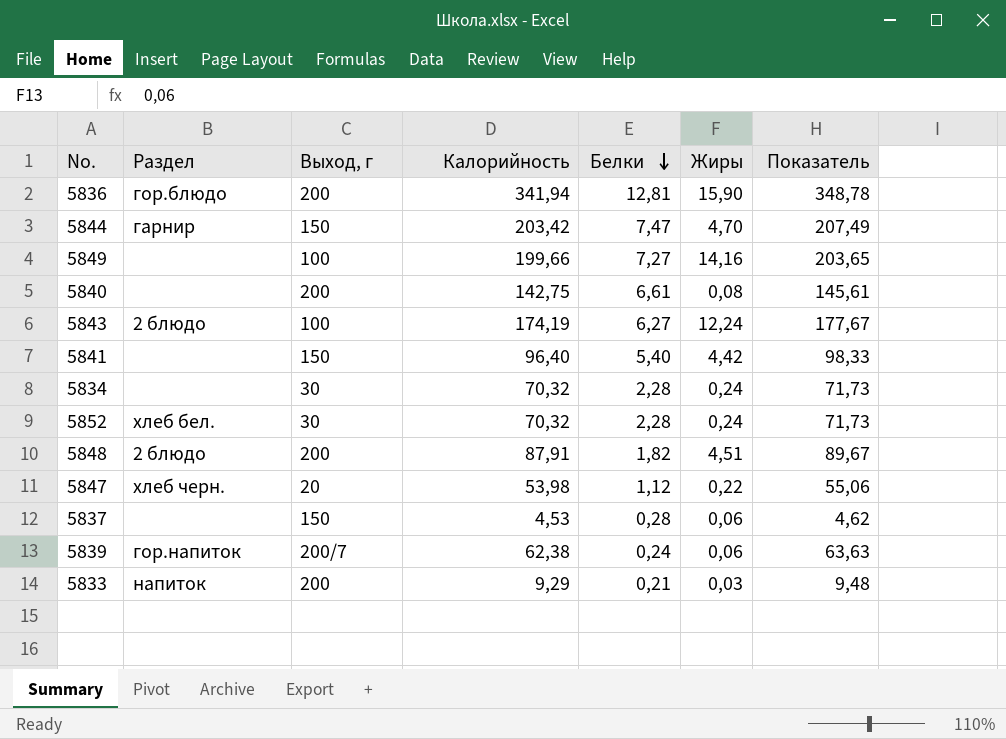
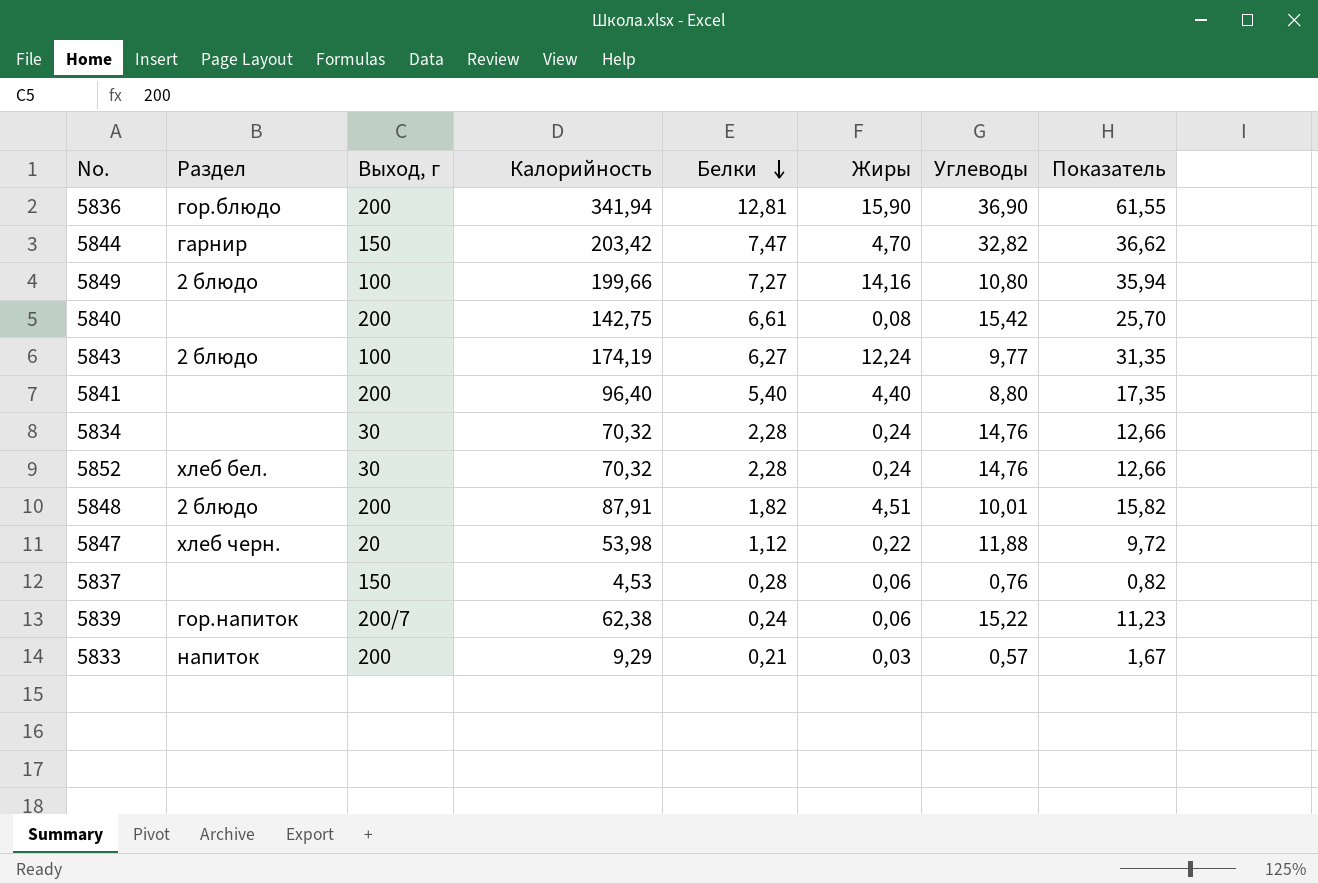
column Углеводы | position: none -> 7
column Показатель | formula: [Калорийность] * 1,02 -> [Калорийность] * 0,18
5849 | Раздел: none -> 2 блюдо
5841 | Выход, г: 150 -> 200
5841 | Жиры: 4,42 -> 4,40

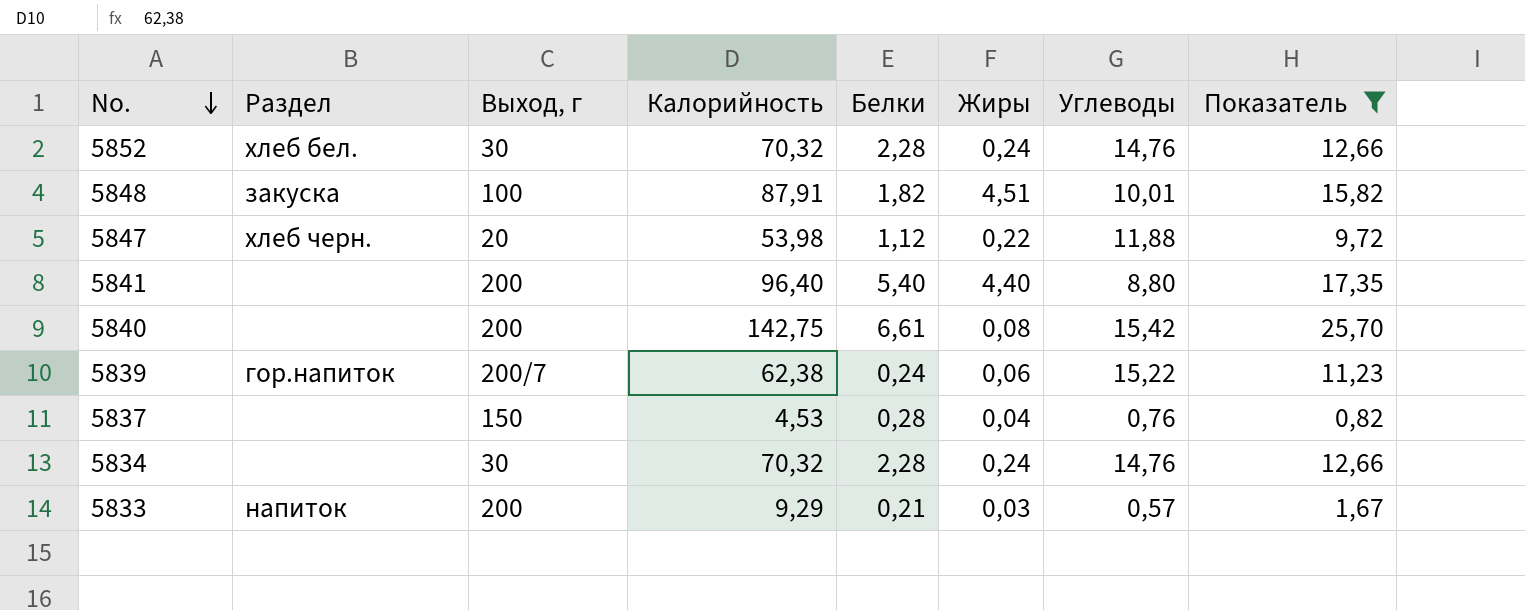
filter: none -> Показатель <= 25,70
row order: Белки descending -> No. descending
5848 | Раздел: 2 блюдо -> закуска
5848 | Выход, г: 200 -> 100
5837 | Жиры: 0,06 -> 0,04

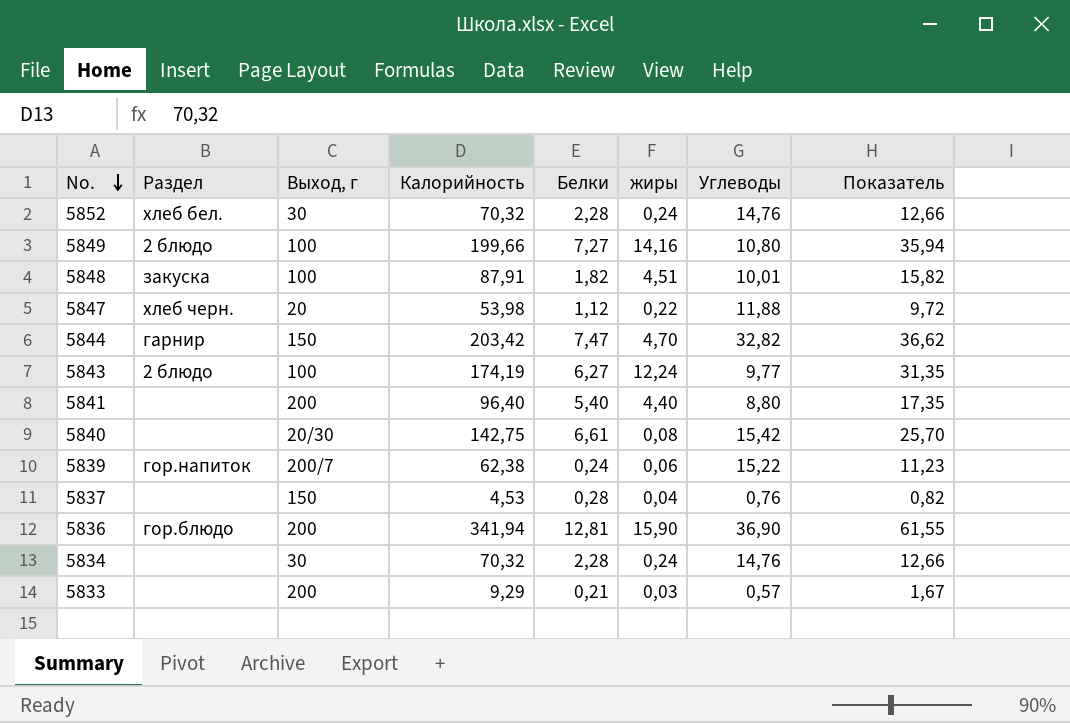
filter: Показатель <= 25,70 -> none
column name: Жиры -> жиры
5840 | Выход, г: 200 -> 20/30
5833 | Раздел: напиток -> none

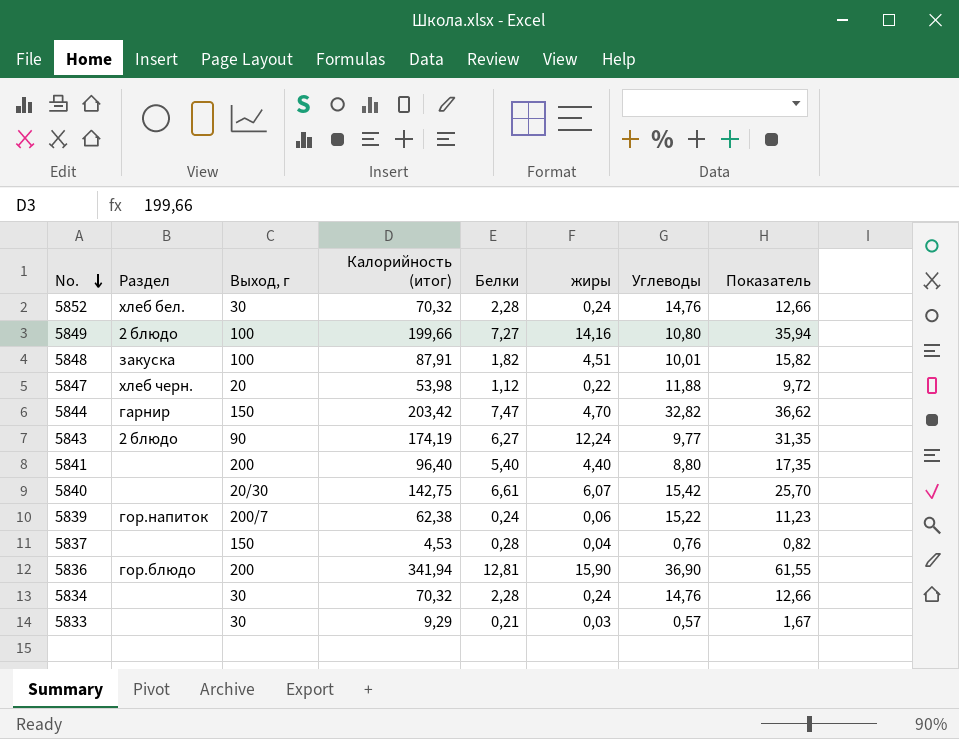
column name: Калорийность -> Калорийность (итог)
5843 | Выход, г: 100 -> 90
5840 | жиры: 0,08 -> 6,07
5833 | Выход, г: 200 -> 30

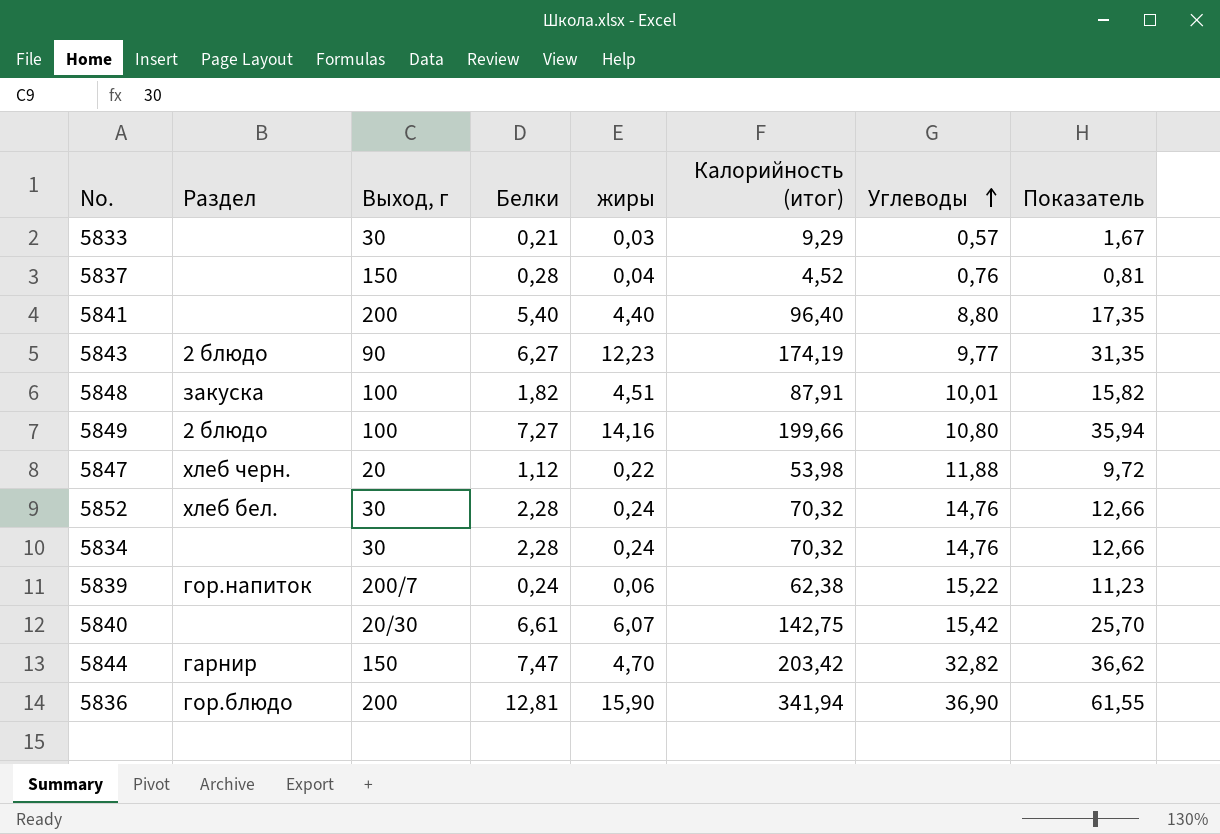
row order: No. descending -> Углеводы ascending
column Калорийность (итог) | position: 4 -> 6
5837 | Калорийность (итог): 4,53 -> 4,52
5837 | Показатель: 0,82 -> 0,81
5843 | жиры: 12,24 -> 12,23

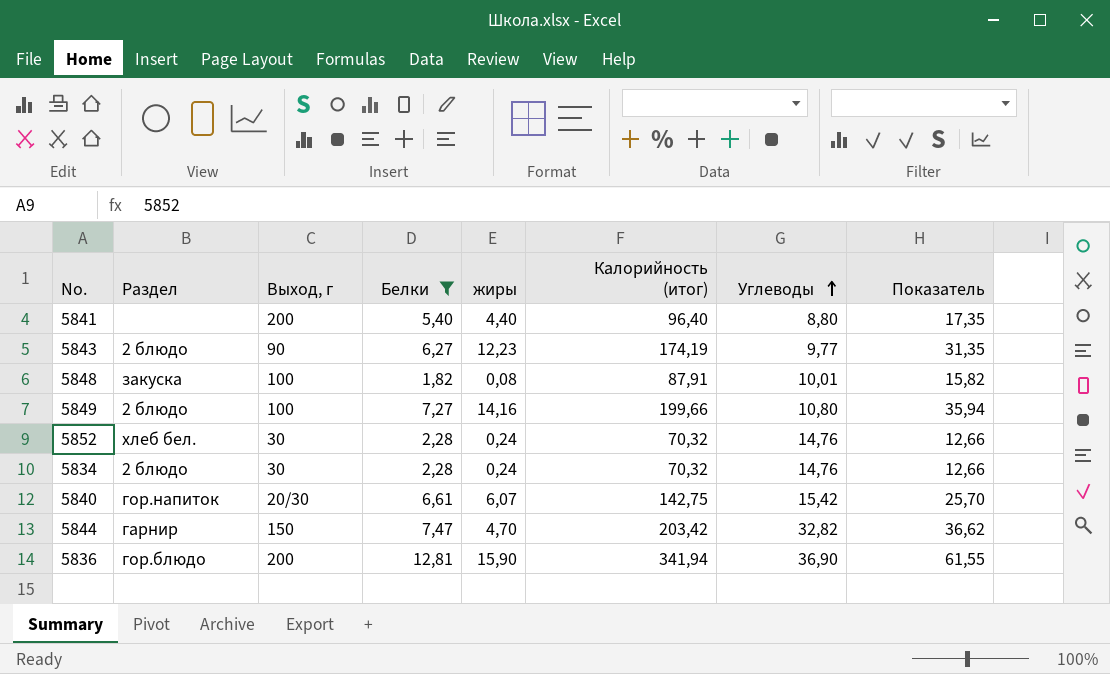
filter: none -> Белки >= 1,82
5848 | жиры: 4,51 -> 0,08
5834 | Раздел: none -> 2 блюдо
5840 | Раздел: none -> гор.напиток

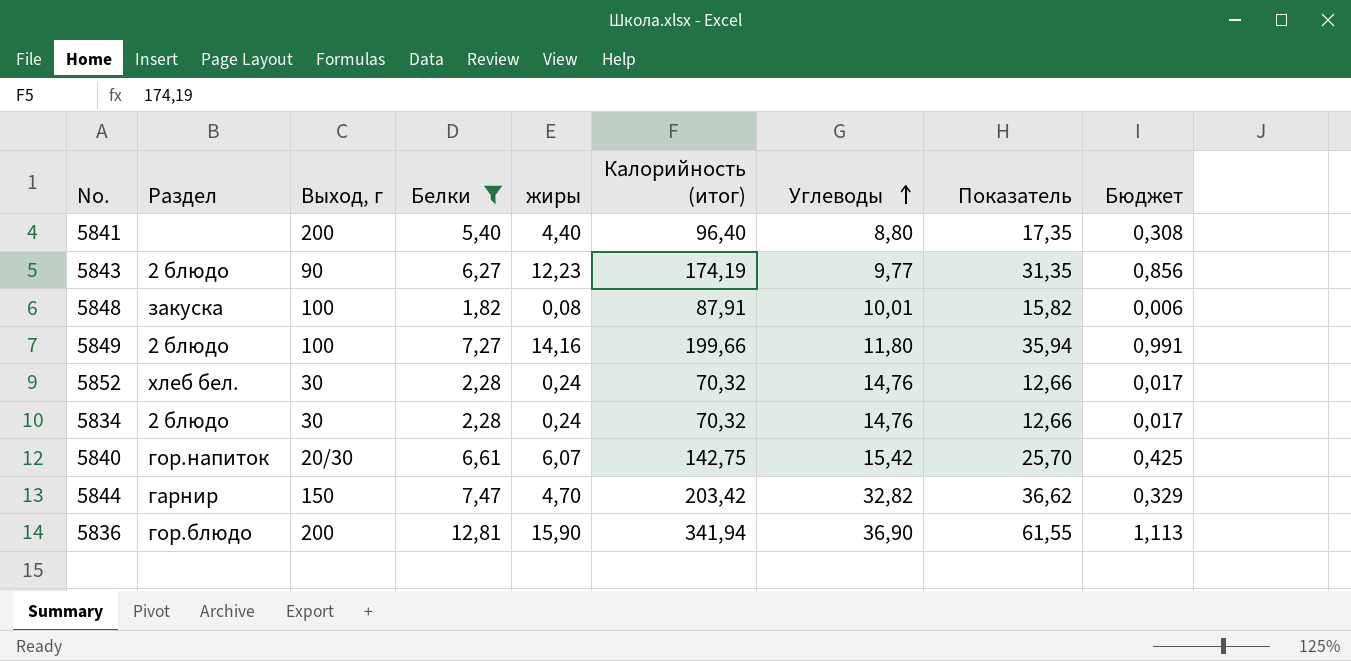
column Бюджет | formula: none -> [жиры] * 0,07
5849 | Углеводы: 10,80 -> 11,80

